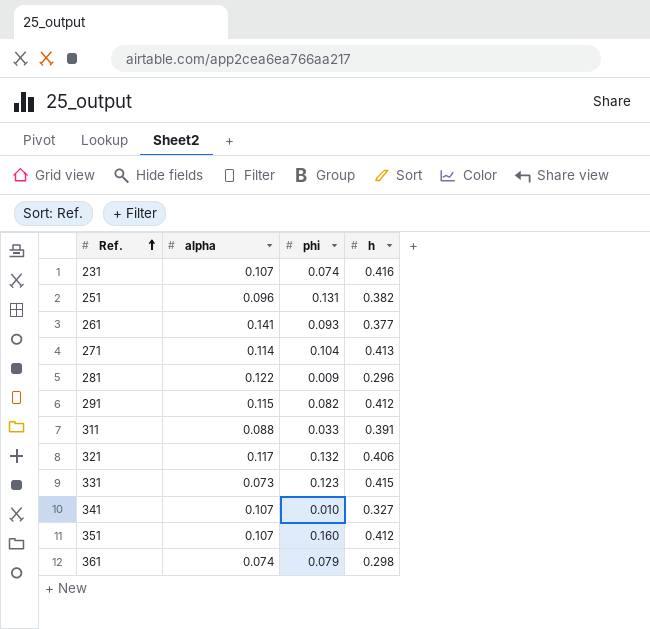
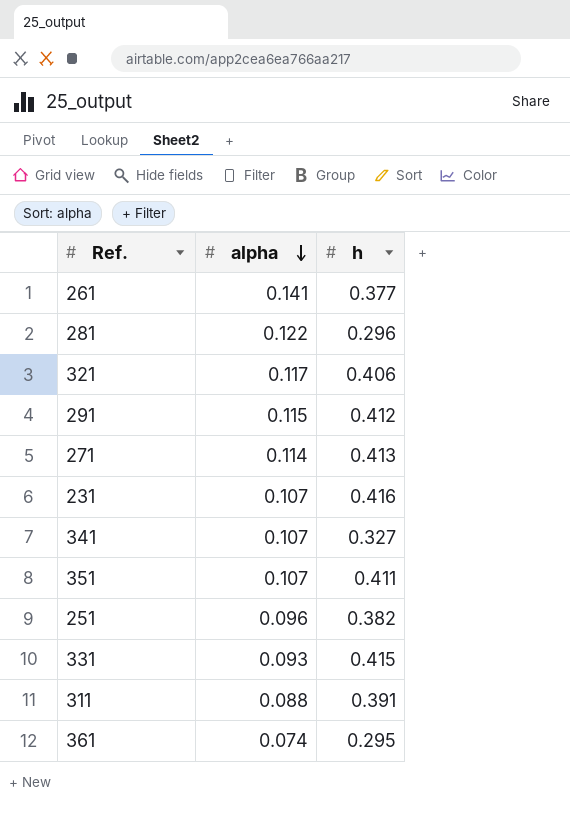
row order: Ref. ascending -> alpha descending
column phi | position: 3 -> none
351 | h: 0.412 -> 0.411
331 | alpha: 0.073 -> 0.093
361 | h: 0.298 -> 0.295

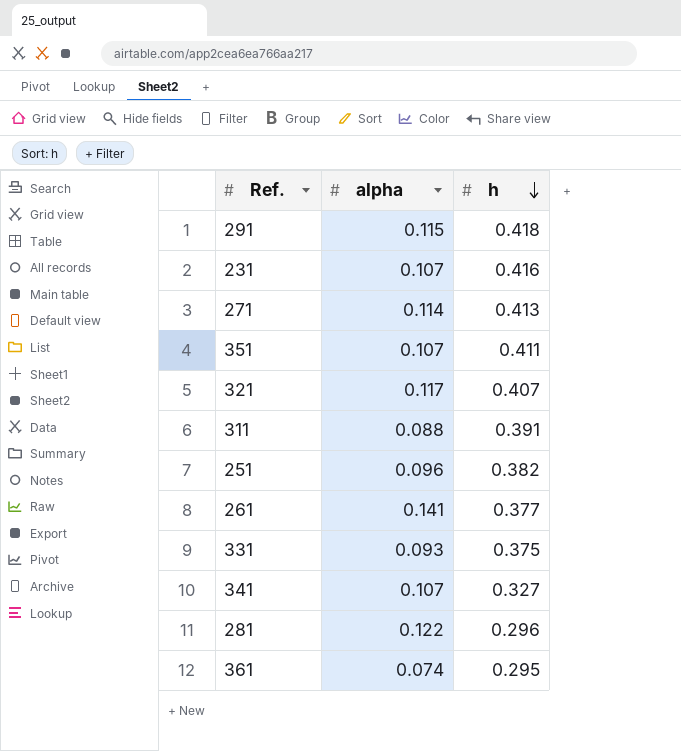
row order: alpha descending -> h descending
291 | h: 0.412 -> 0.418
321 | h: 0.406 -> 0.407
331 | h: 0.415 -> 0.375

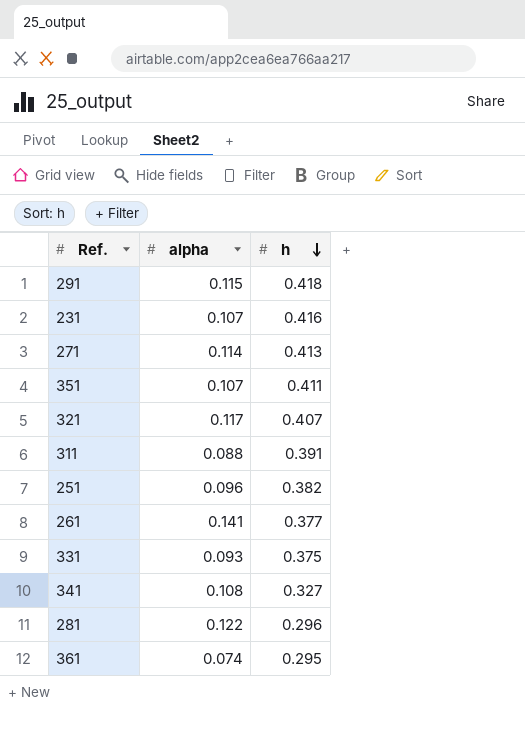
341 | alpha: 0.107 -> 0.108

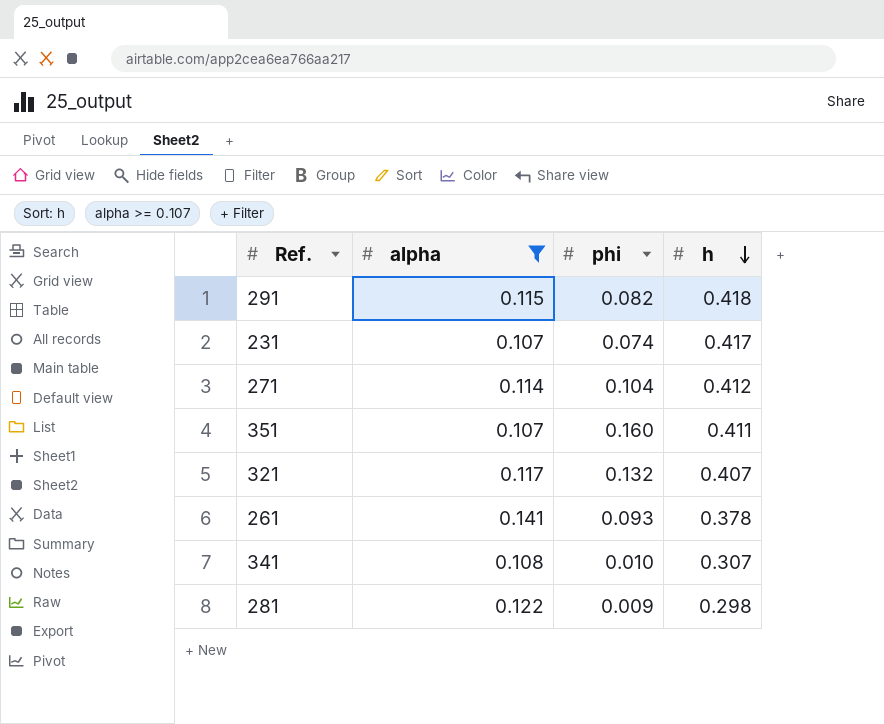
filter: none -> alpha >= 0.107
column phi | position: none -> 3
231 | h: 0.416 -> 0.417
271 | h: 0.413 -> 0.412
261 | h: 0.377 -> 0.378
341 | h: 0.327 -> 0.307
281 | h: 0.296 -> 0.298

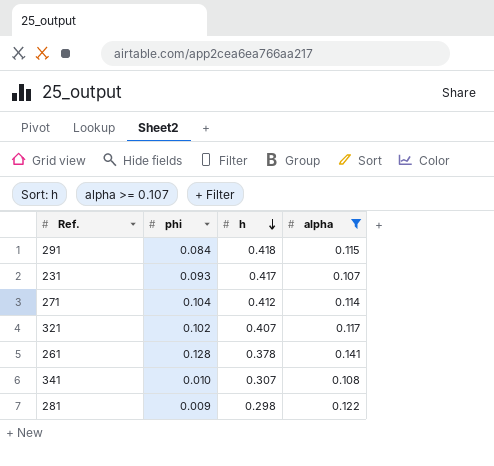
column alpha | position: 2 -> 4
row 351: 0.107 | 0.160 | 0.411 -> none
291 | phi: 0.082 -> 0.084
231 | phi: 0.074 -> 0.093
321 | phi: 0.132 -> 0.102
261 | phi: 0.093 -> 0.128

